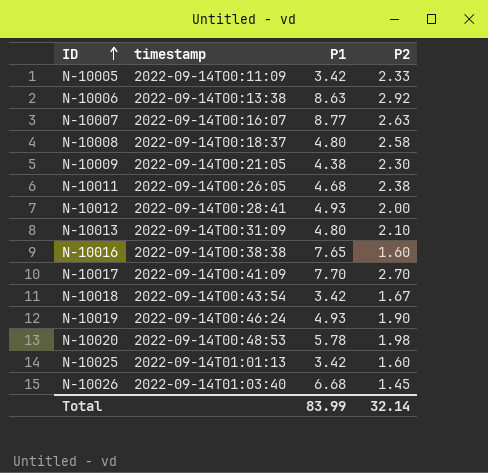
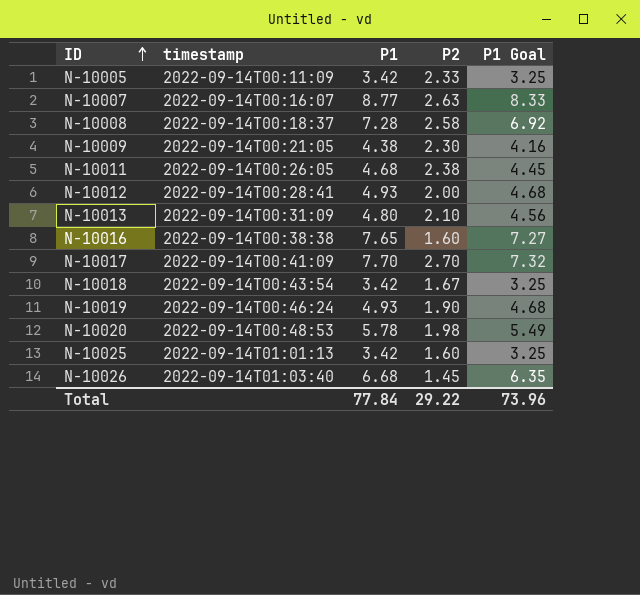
column P1 Goal | formula: none -> [P1] * 0.95
row N-10006: 2022-09-14T00:13:38 | 8.63 | 2.92 -> none
N-10008 | P1: 4.80 -> 7.28
Total | P1: 83.99 -> 77.84
Total | P2: 32.14 -> 29.22

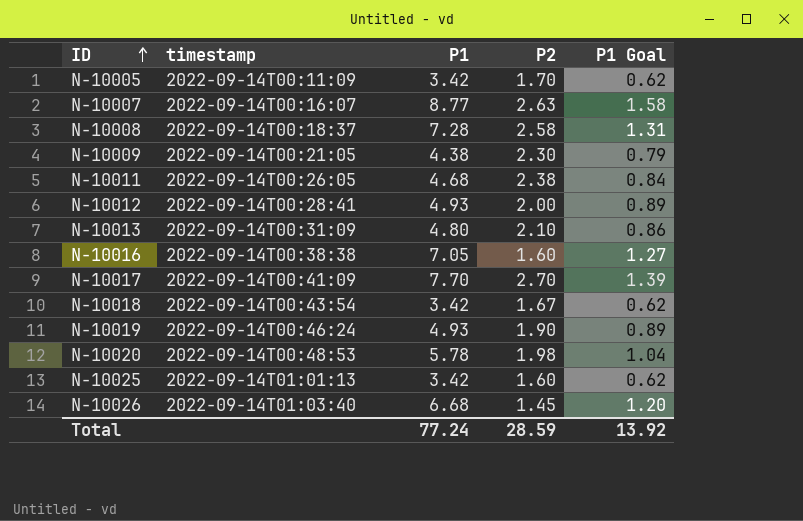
column P1 Goal | formula: [P1] * 0.95 -> [P1] * 0.18
N-10005 | P2: 2.33 -> 1.70
N-10016 | P1: 7.65 -> 7.05
Total | P1: 77.84 -> 77.24
Total | P2: 29.22 -> 28.59
Total | P1 Goal: 73.96 -> 13.92

